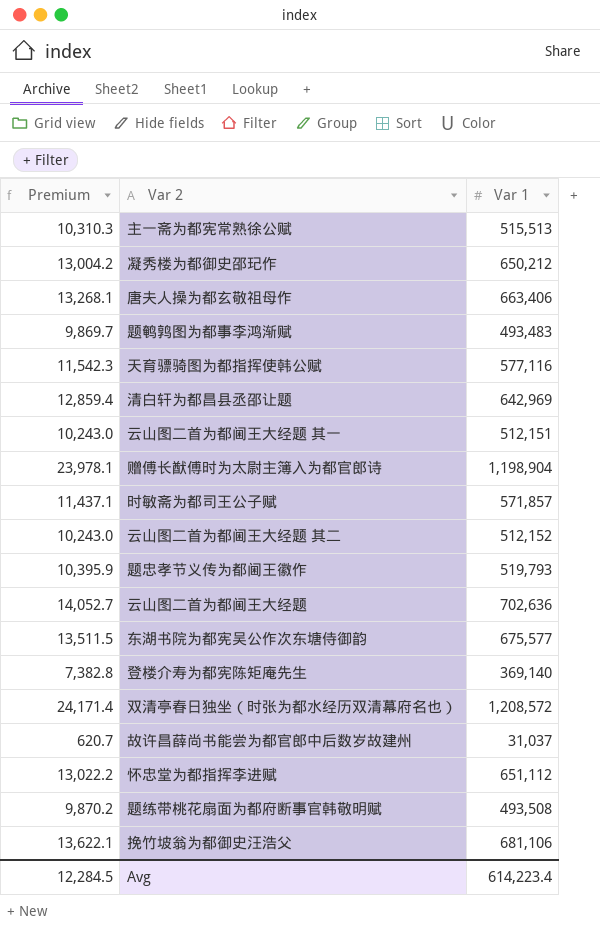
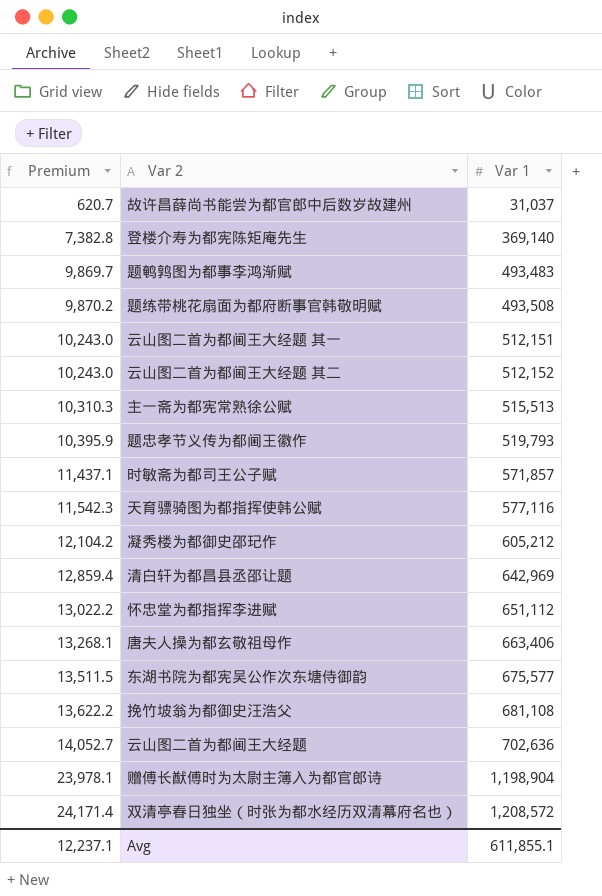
row order: none -> Premium ascending
凝秀楼为都御史邵玘作 | Premium: 13,004.2 -> 12,104.2
凝秀楼为都御史邵玘作 | Var 1: 650,212 -> 605,212
挽竹坡翁为都御史汪浩父 | Premium: 13,622.1 -> 13,622.2
挽竹坡翁为都御史汪浩父 | Var 1: 681,106 -> 681,108
Avg | Premium: 12,284.5 -> 12,237.1
Avg | Var 1: 614,223.4 -> 611,855.1

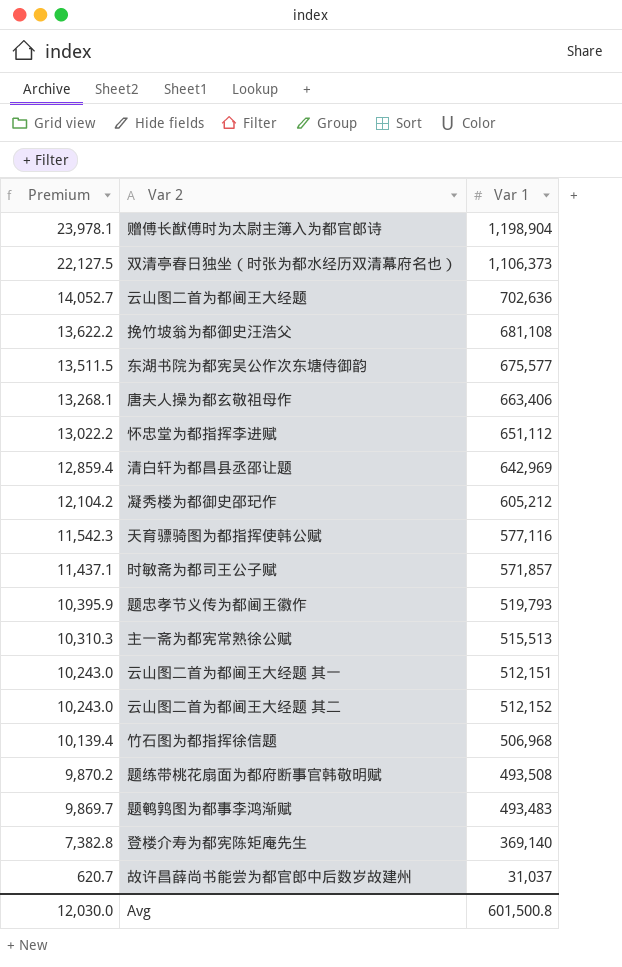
row order: Premium ascending -> Premium descending
双清亭春日独坐（时张为都水经历双清幕府名也） | Premium: 24,171.4 -> 22,127.5
双清亭春日独坐（时张为都水经历双清幕府名也） | Var 1: 1,208,572 -> 1,106,373
row 竹石图为都指挥徐信题: none -> 10,139.4 | 506,968
Avg | Premium: 12,237.1 -> 12,030.0
Avg | Var 1: 611,855.1 -> 601,500.8

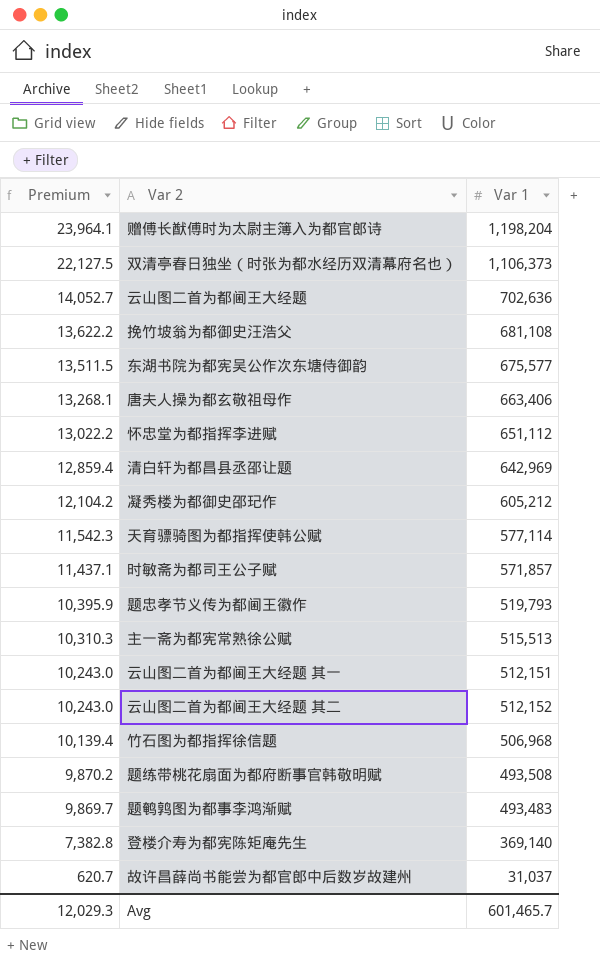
赠傅长猷傅时为太尉主簿入为都官郎诗 | Premium: 23,978.1 -> 23,964.1
赠傅长猷傅时为太尉主簿入为都官郎诗 | Var 1: 1,198,904 -> 1,198,204
天育骠骑图为都指挥使韩公赋 | Var 1: 577,116 -> 577,114
Avg | Premium: 12,030.0 -> 12,029.3
Avg | Var 1: 601,500.8 -> 601,465.7

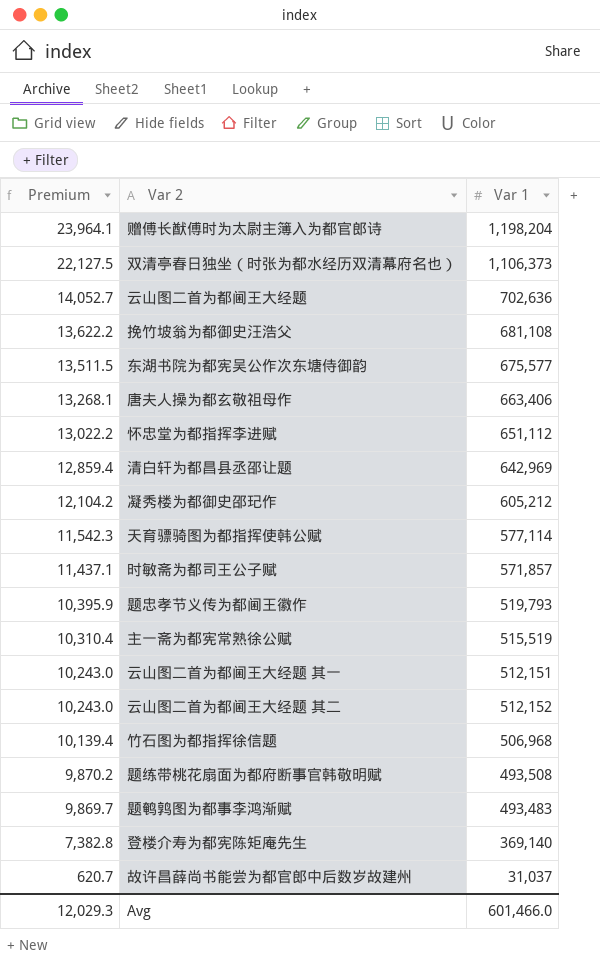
主一斋为都宪常熟徐公赋 | Premium: 10,310.3 -> 10,310.4
主一斋为都宪常熟徐公赋 | Var 1: 515,513 -> 515,519
Avg | Var 1: 601,465.7 -> 601,466.0

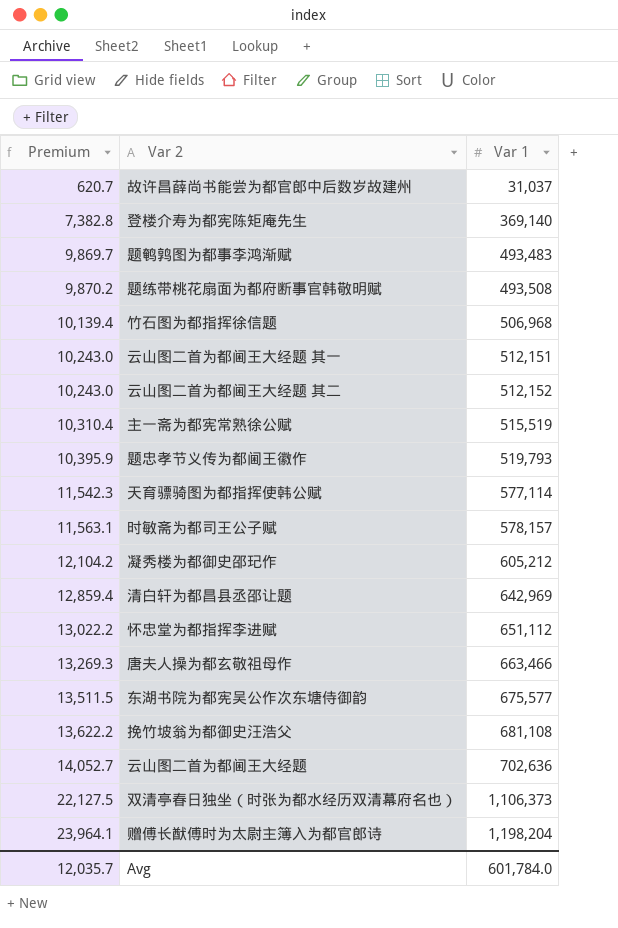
row order: Premium descending -> Premium ascending
时敏斋为都司王公子赋 | Premium: 11,437.1 -> 11,563.1
时敏斋为都司王公子赋 | Var 1: 571,857 -> 578,157
唐夫人操为都玄敬祖母作 | Premium: 13,268.1 -> 13,269.3
唐夫人操为都玄敬祖母作 | Var 1: 663,406 -> 663,466
Avg | Premium: 12,029.3 -> 12,035.7
Avg | Var 1: 601,466.0 -> 601,784.0

